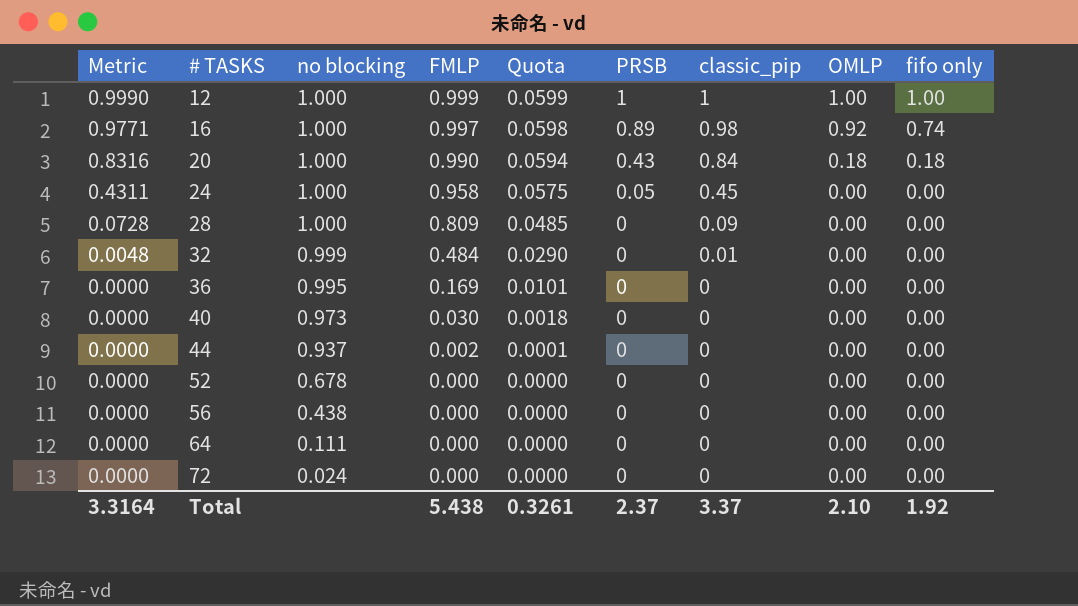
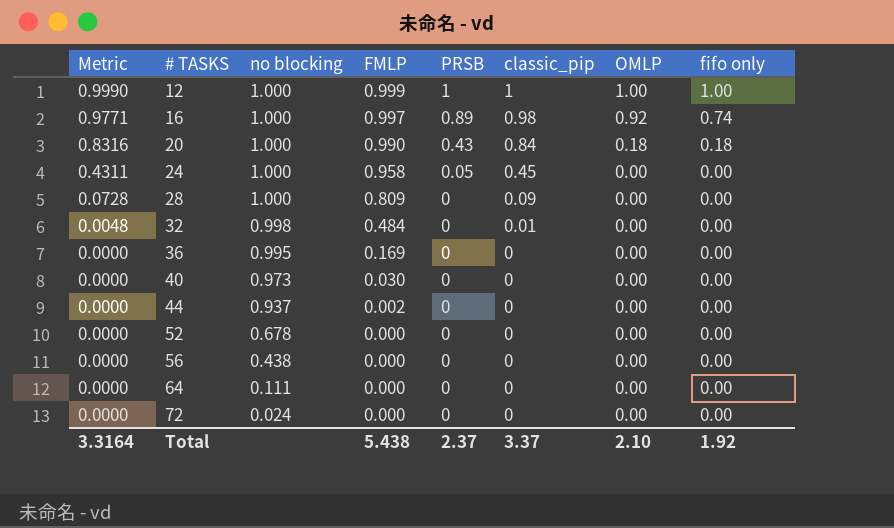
column Quota | formula: [FMLP] * 0.06 -> none
32 | no blocking: 0.999 -> 0.998

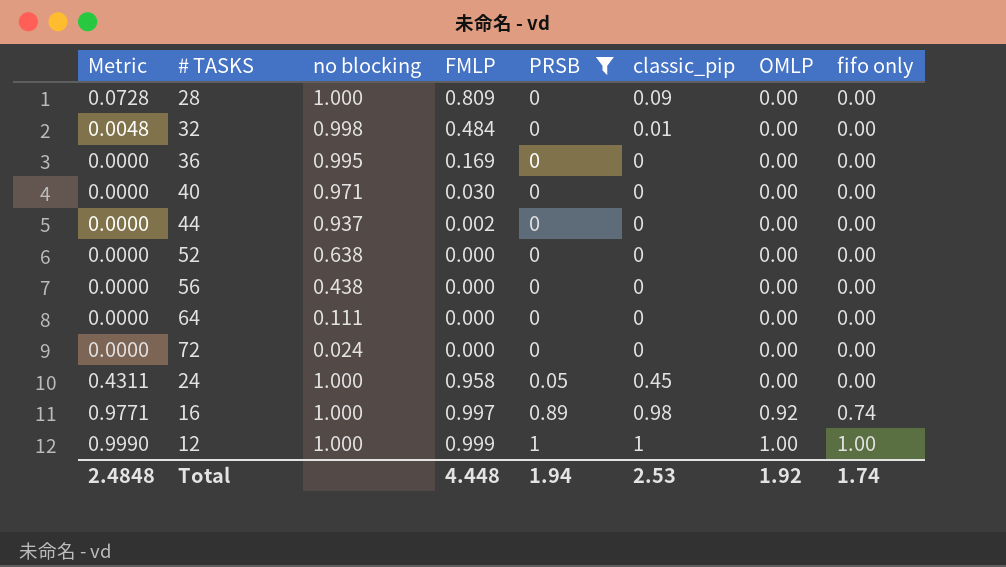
filter: none -> PRSB != 0.43
row order: Metric descending -> PRSB ascending
40 | no blocking: 0.973 -> 0.971
52 | no blocking: 0.678 -> 0.638
Total | Metric: 3.3164 -> 2.4848
Total | FMLP: 5.438 -> 4.448
Total | PRSB: 2.37 -> 1.94
Total | classic_pip: 3.37 -> 2.53
Total | OMLP: 2.10 -> 1.92
Total | fifo only: 1.92 -> 1.74

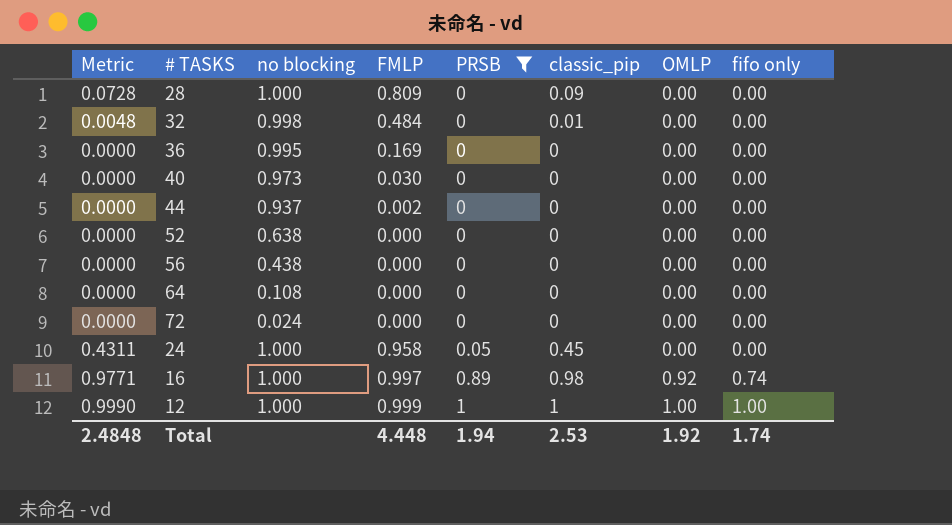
40 | no blocking: 0.971 -> 0.973
64 | no blocking: 0.111 -> 0.108

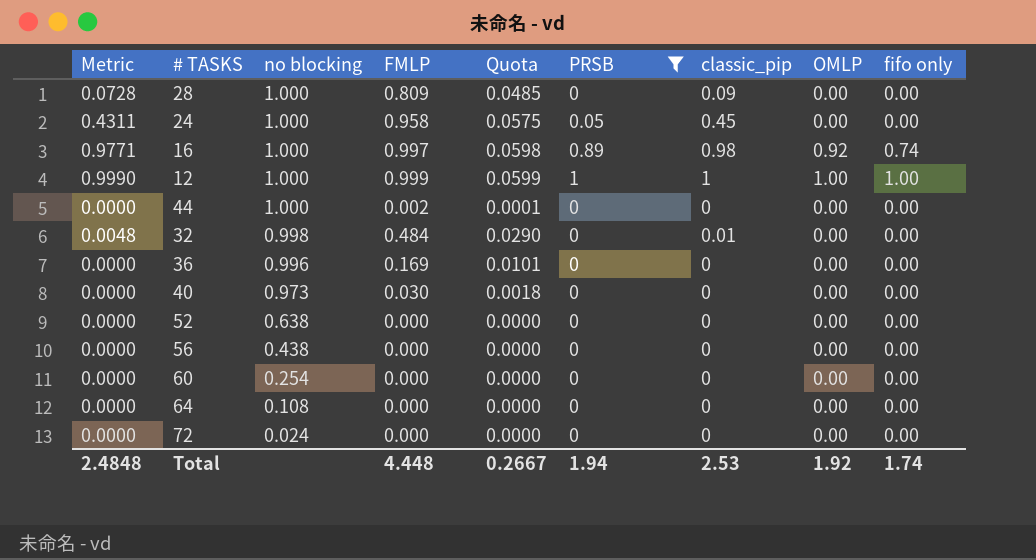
row order: PRSB ascending -> no blocking descending
column Quota | formula: none -> [FMLP] * 0.06
44 | no blocking: 0.937 -> 1.000
36 | no blocking: 0.995 -> 0.996
row 60: none -> 0.0000 | 0.254 | 0.000 | 0.0000 | 0 | 0 | 0.00 | 0.00

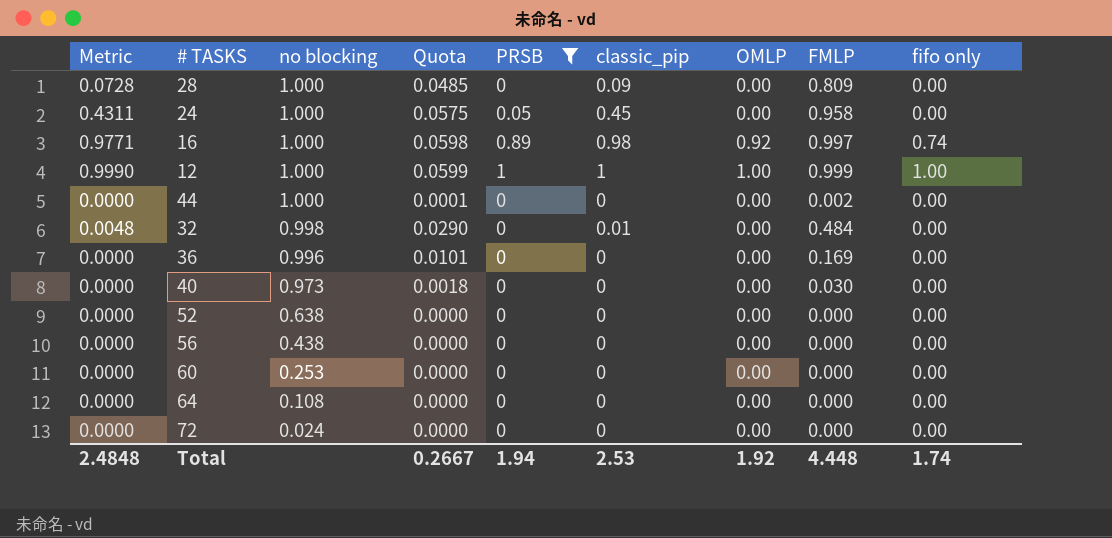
column FMLP | position: 4 -> 8
60 | no blocking: 0.254 -> 0.253

